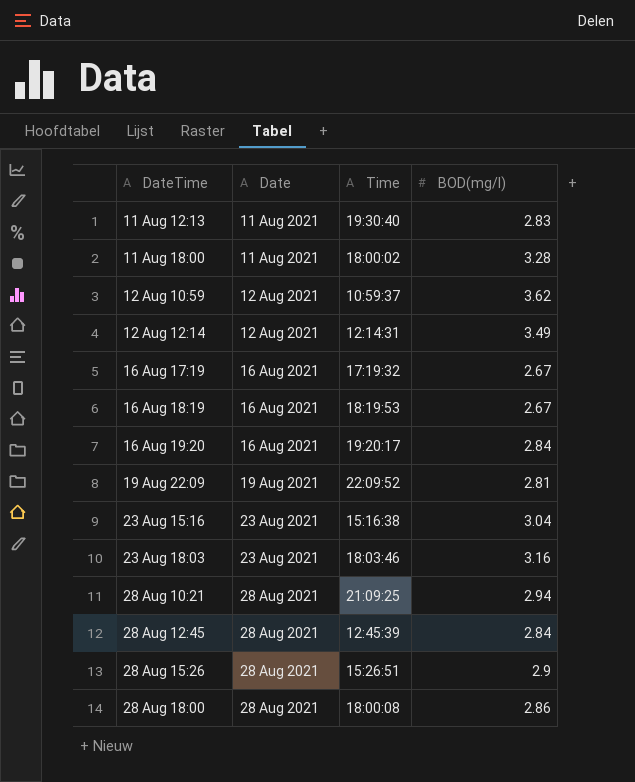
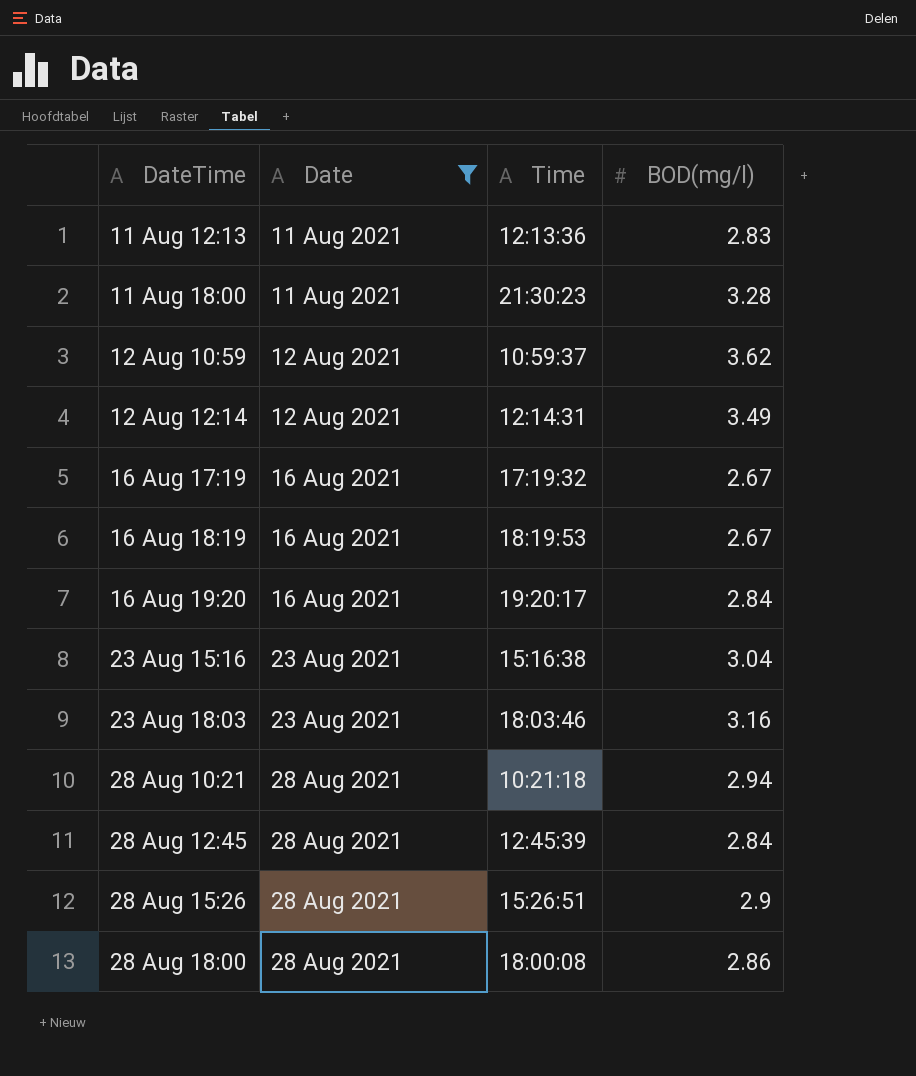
filter: none -> Date != 19 Aug 2021
11 Aug 12:13 | Time: 19:30:40 -> 12:13:36
11 Aug 18:00 | Time: 18:00:02 -> 21:30:23
28 Aug 10:21 | Time: 21:09:25 -> 10:21:18

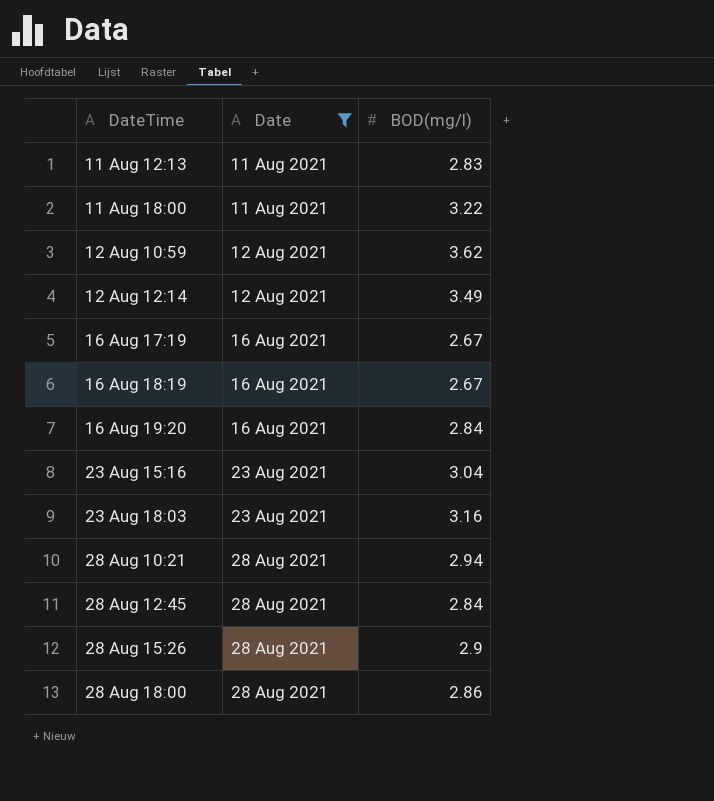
column Time | position: 3 -> none
11 Aug 18:00 | BOD(mg/l): 3.28 -> 3.22

